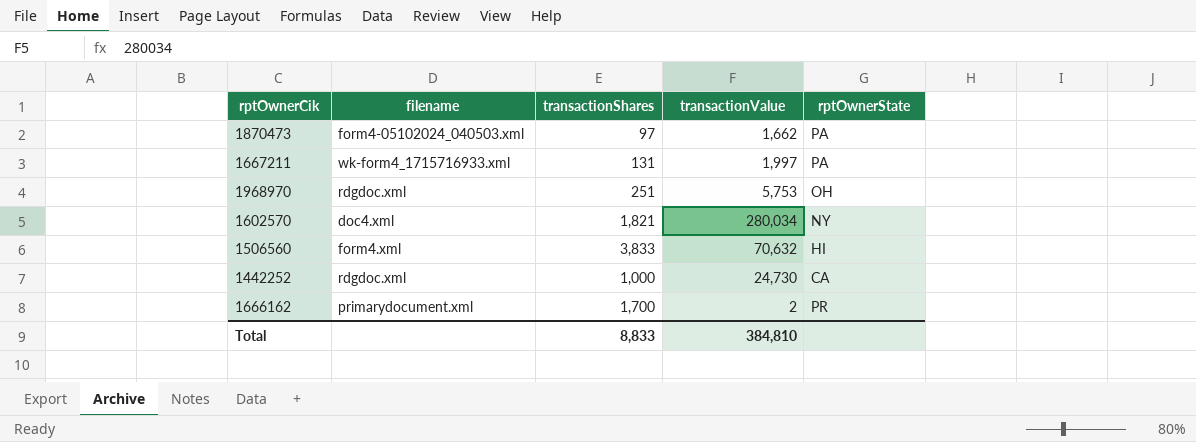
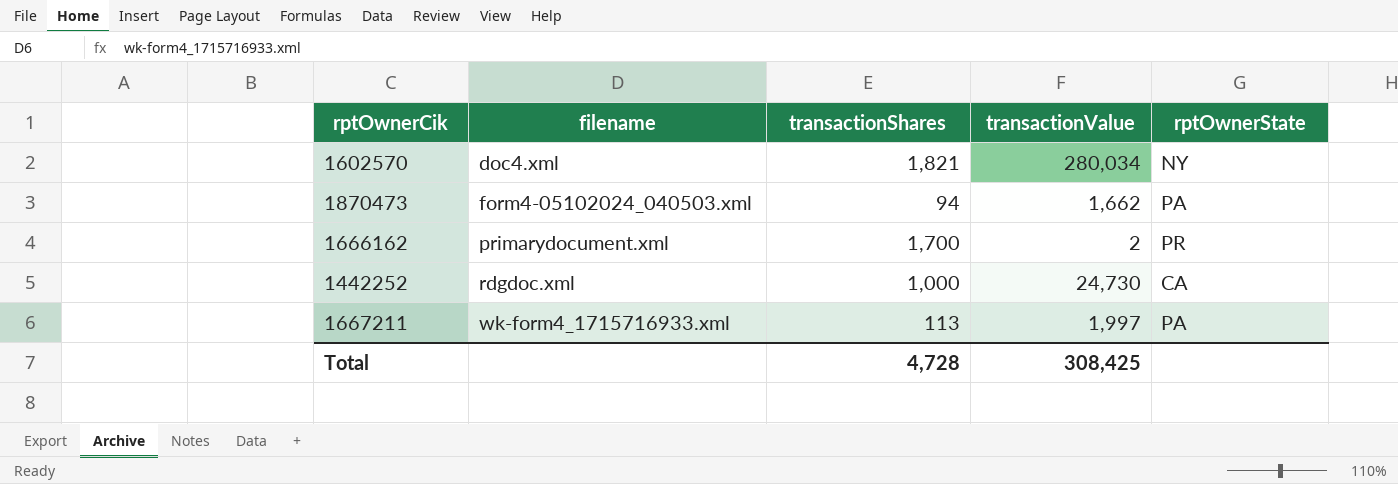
row order: none -> filename ascending
row 1968970: rdgdoc.xml | 251 | 5,753 | OH -> none
row 1506560: form4.xml | 3,833 | 70,632 | HI -> none
1870473 | transactionShares: 97 -> 94
1667211 | transactionShares: 131 -> 113
Total | transactionShares: 8,833 -> 4,728
Total | transactionValue: 384,810 -> 308,425

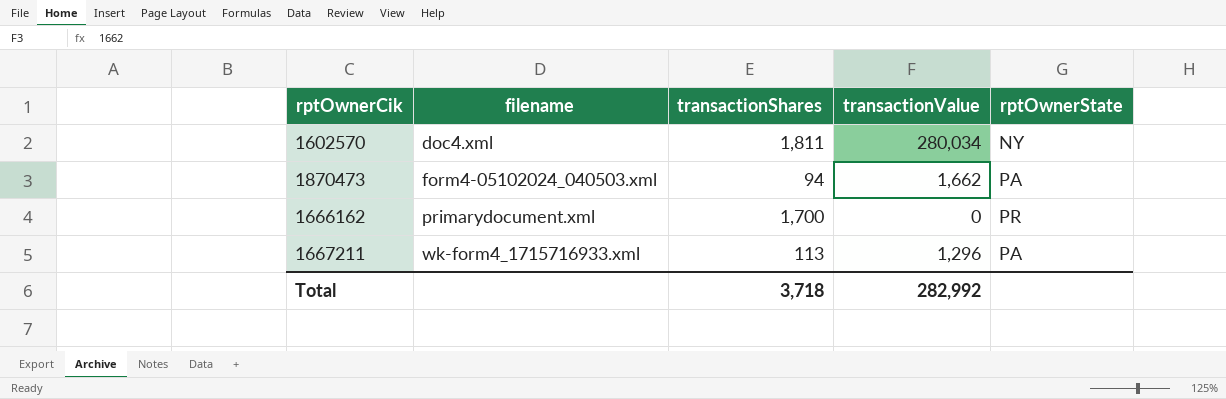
row 1442252: rdgdoc.xml | 1,000 | 24,730 | CA -> none
1602570 | transactionShares: 1,821 -> 1,811
1666162 | transactionValue: 2 -> 0
1667211 | transactionValue: 1,997 -> 1,296
Total | transactionShares: 4,728 -> 3,718
Total | transactionValue: 308,425 -> 282,992

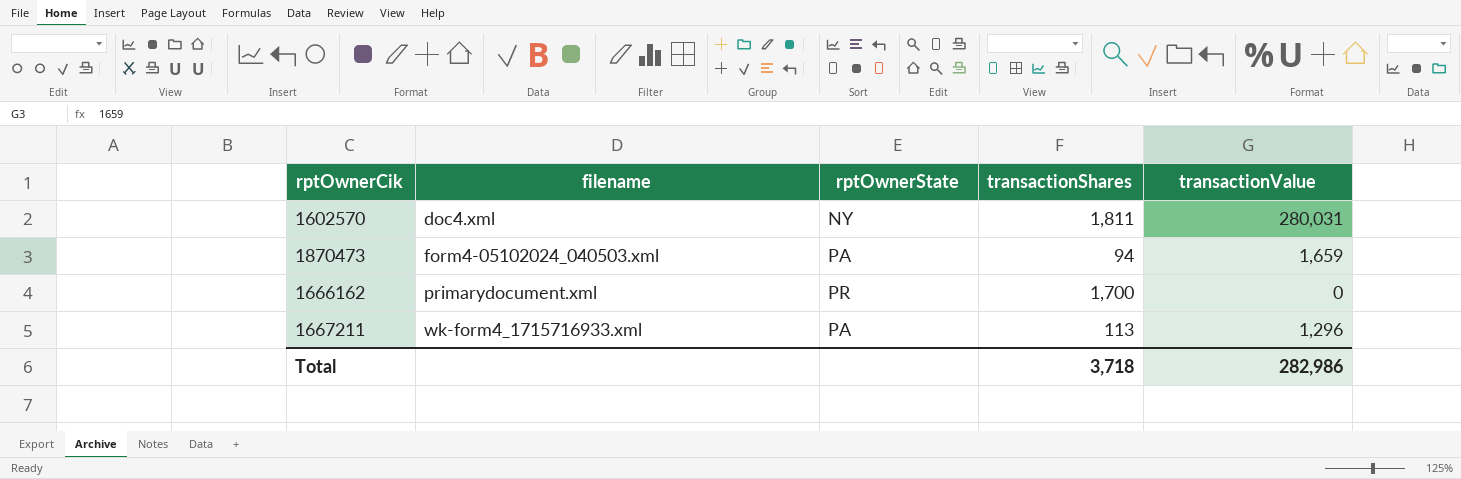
column rptOwnerState | position: 5 -> 3
1602570 | transactionValue: 280,034 -> 280,031
1870473 | transactionValue: 1,662 -> 1,659
Total | transactionValue: 282,992 -> 282,986

